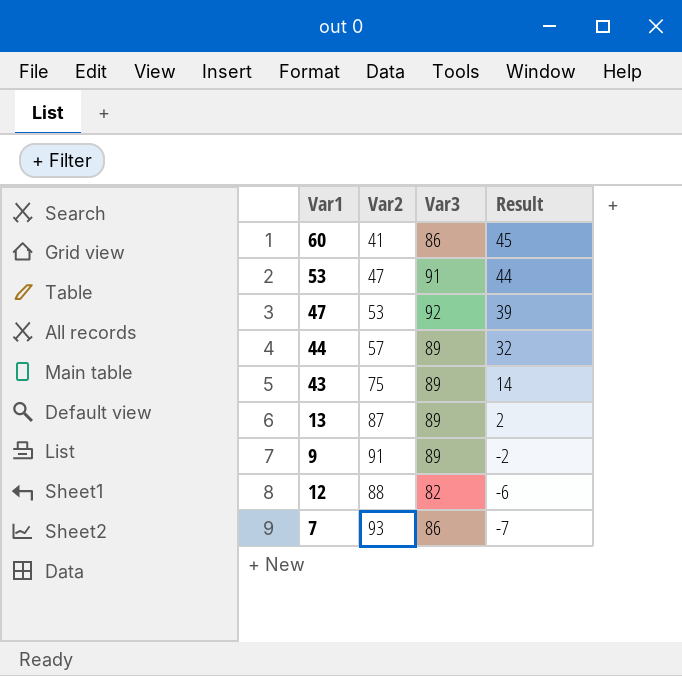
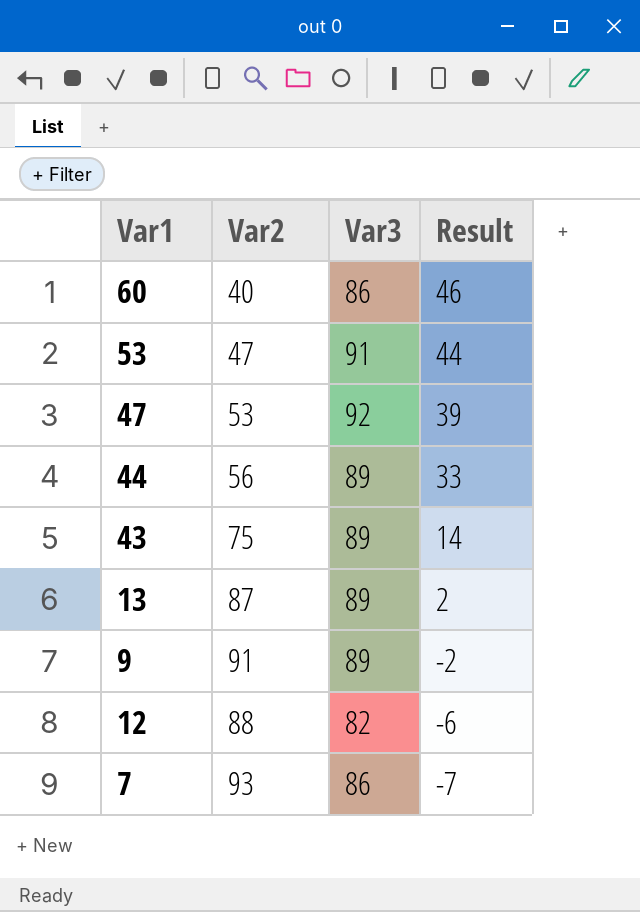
60 | Var2: 41 -> 40
60 | Result: 45 -> 46
44 | Var2: 57 -> 56
44 | Result: 32 -> 33

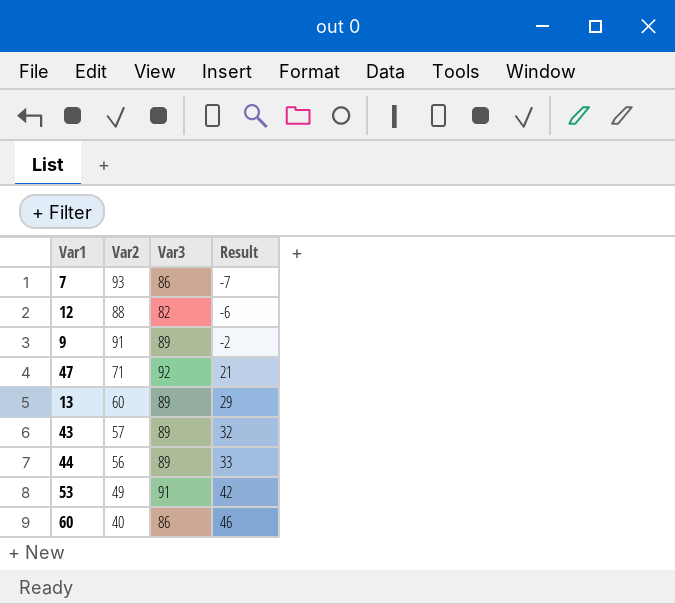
row order: Result descending -> Result ascending
47 | Var2: 53 -> 71
47 | Result: 39 -> 21
13 | Var2: 87 -> 60
13 | Result: 2 -> 29
43 | Var2: 75 -> 57
43 | Result: 14 -> 32
53 | Var2: 47 -> 49
53 | Result: 44 -> 42

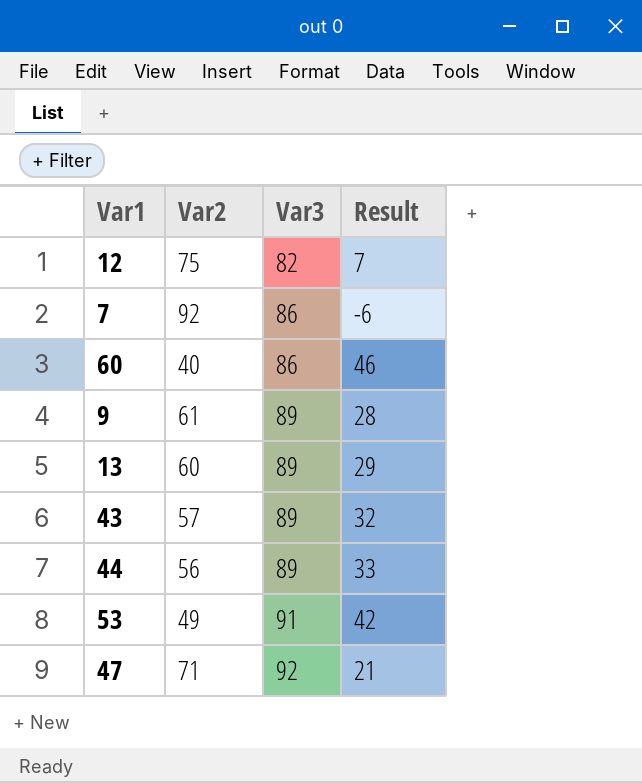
row order: Result ascending -> Var3 ascending
12 | Var2: 88 -> 75
12 | Result: -6 -> 7
7 | Var2: 93 -> 92
7 | Result: -7 -> -6
9 | Var2: 91 -> 61
9 | Result: -2 -> 28

